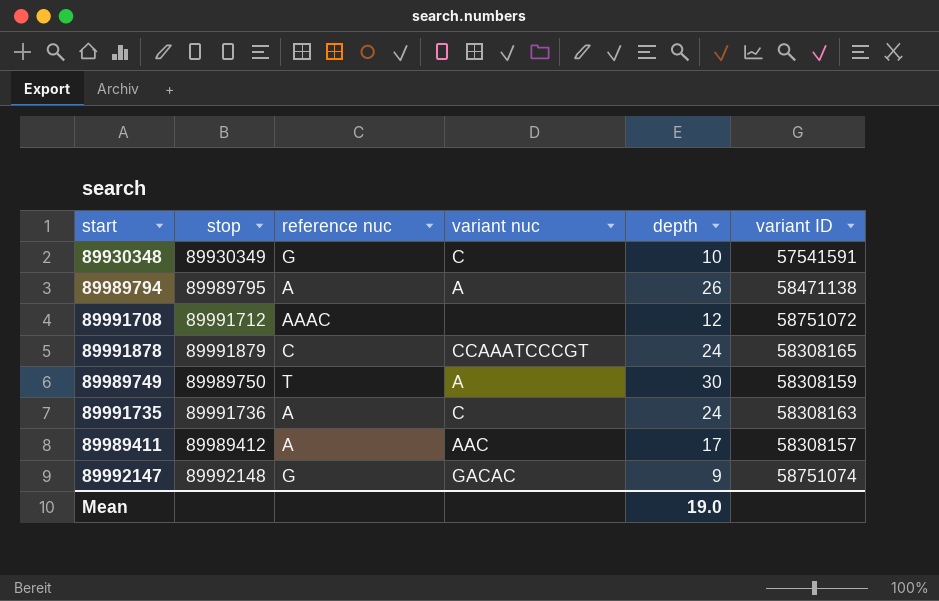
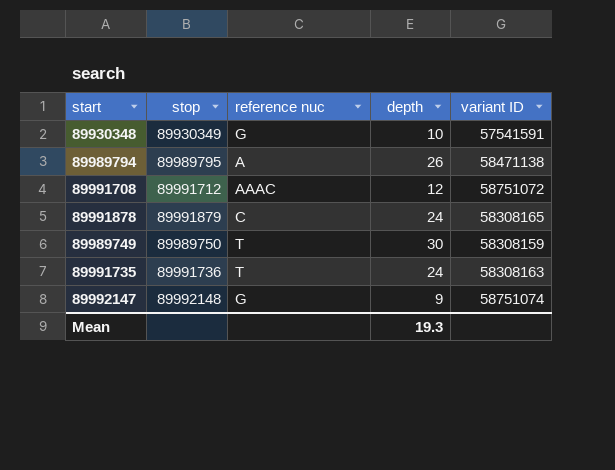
column variant nuc | position: 4 -> none
row 89989411: 89989412 | A | AAC | 17 | 58308157 -> none
89991735 | reference nuc: A -> T
Mean | depth: 19.0 -> 19.3

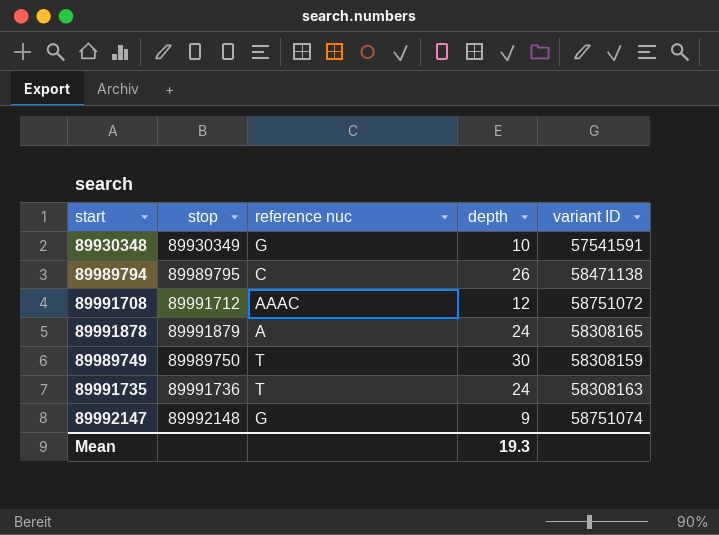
89989794 | reference nuc: A -> C
89991878 | reference nuc: C -> A

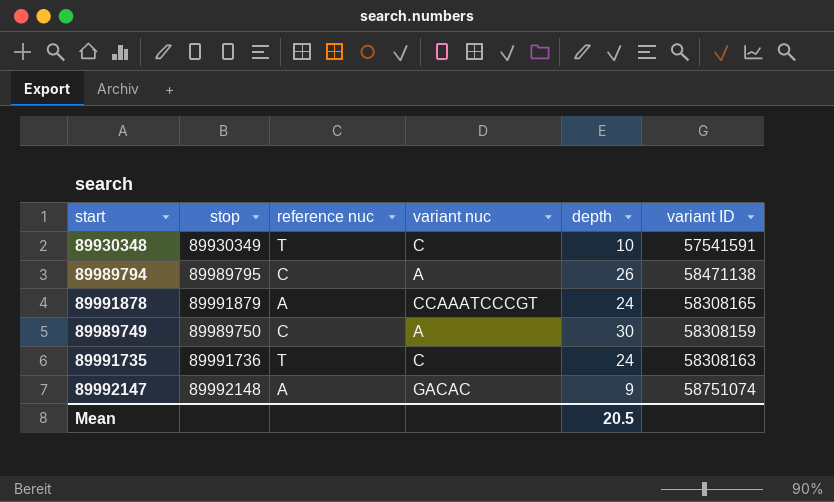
column variant nuc | position: none -> 4
row 89991708: 89991712 | AAAC | 12 | 58751072 -> none
89930348 | reference nuc: G -> T
89989749 | reference nuc: T -> C
89992147 | reference nuc: G -> A
Mean | depth: 19.3 -> 20.5

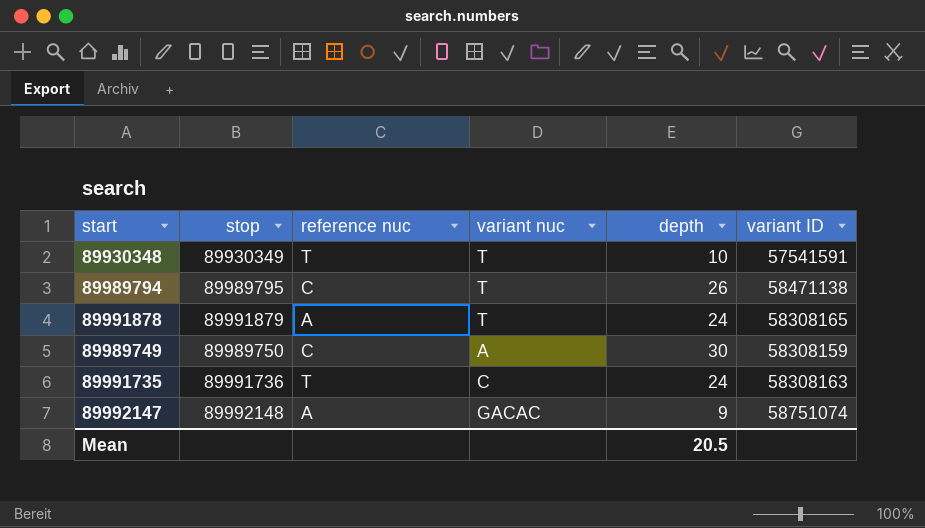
89930348 | variant nuc: C -> T
89989794 | variant nuc: A -> T
89991878 | variant nuc: CCAAATCCCGT -> T

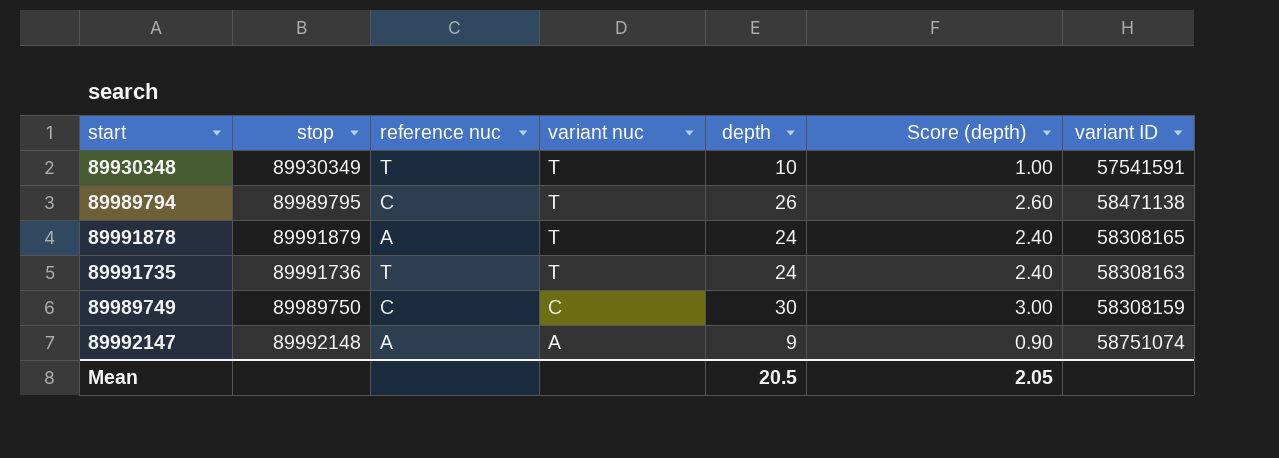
row order: none -> variant nuc descending
column Score (depth) | formula: none -> [depth] * 0.1
89991735 | variant nuc: C -> T
89989749 | variant nuc: A -> C
89992147 | variant nuc: GACAC -> A

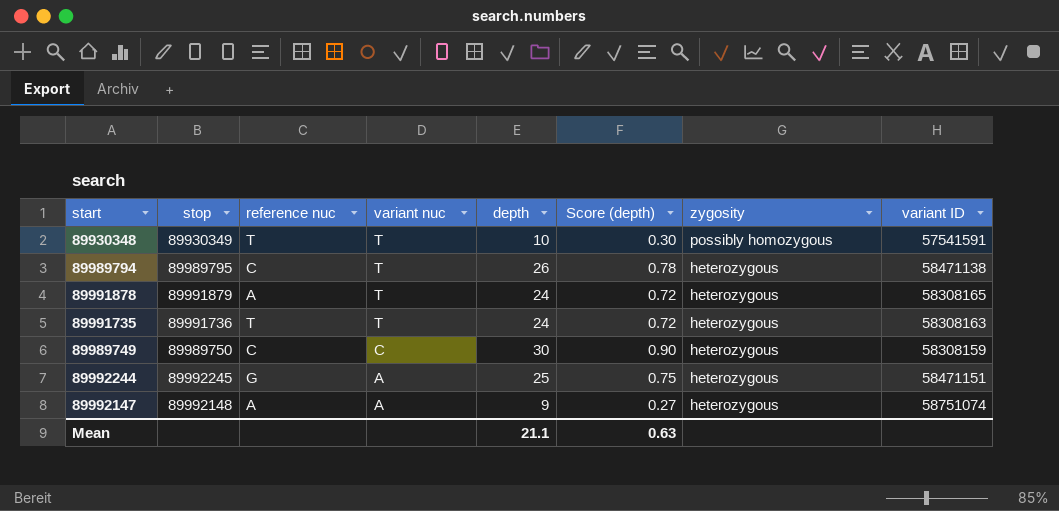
column Score (depth) | formula: [depth] * 0.1 -> [depth] * 0.03
column zygosity | position: none -> 7
row 89992244: none -> 89992245 | G | A | 25 | 0.75 | heterozygous | 58471151
Mean | depth: 20.5 -> 21.1
Mean | Score (depth): 2.05 -> 0.63

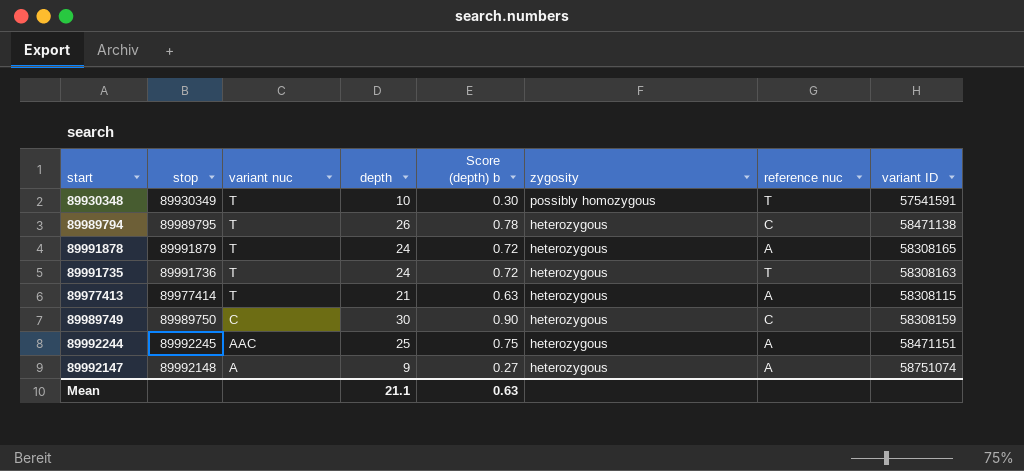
column name: Score (depth) -> Score (depth) b
column reference nuc | position: 3 -> 7
row 89977413: none -> 89977414 | T | 21 | 0.63 | heterozygous | A | 58308115
89992244 | variant nuc: A -> AAC
89992244 | reference nuc: G -> A

